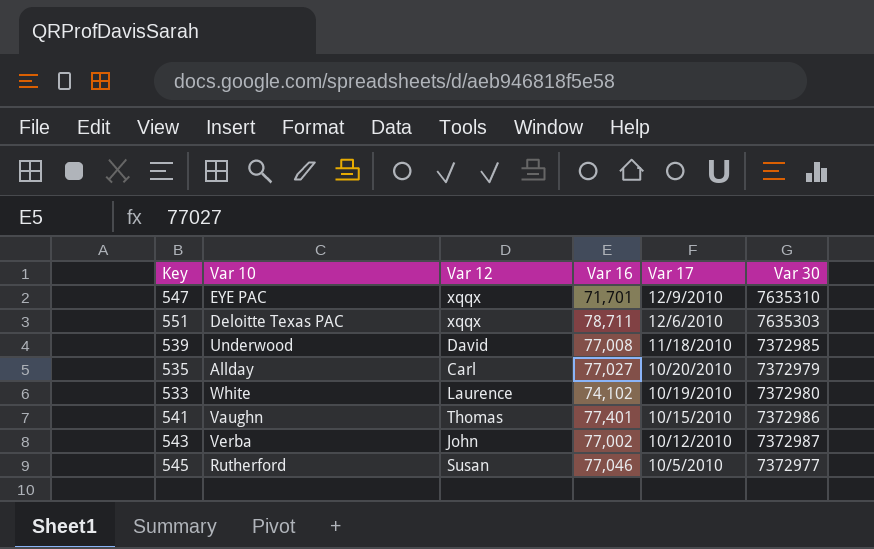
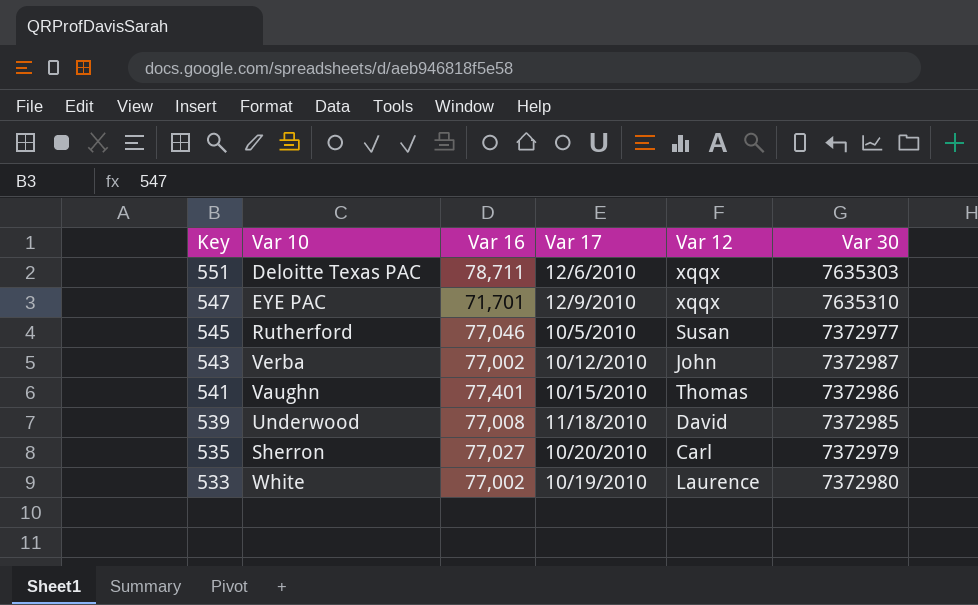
row order: Var 17 descending -> Key descending
column Var 12 | position: 3 -> 5
535 | Var 10: Allday -> Sherron
533 | Var 16: 74,102 -> 77,002

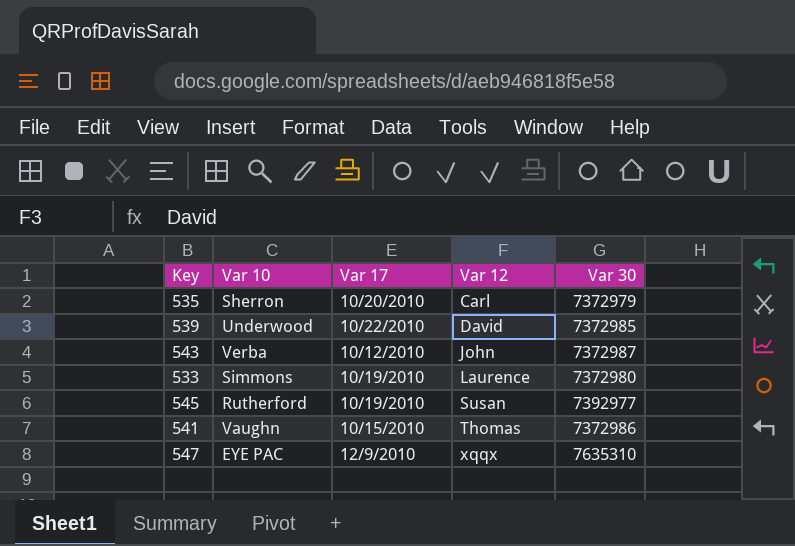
row order: Key descending -> Var 12 ascending
column Var 16 | position: 3 -> none
row 551: Deloitte Texas PAC | 78,711 | 12/6/2010 | xqqx | 7635303 -> none
539 | Var 17: 11/18/2010 -> 10/22/2010
533 | Var 10: White -> Simmons
545 | Var 17: 10/5/2010 -> 10/19/2010
545 | Var 30: 7372977 -> 7392977

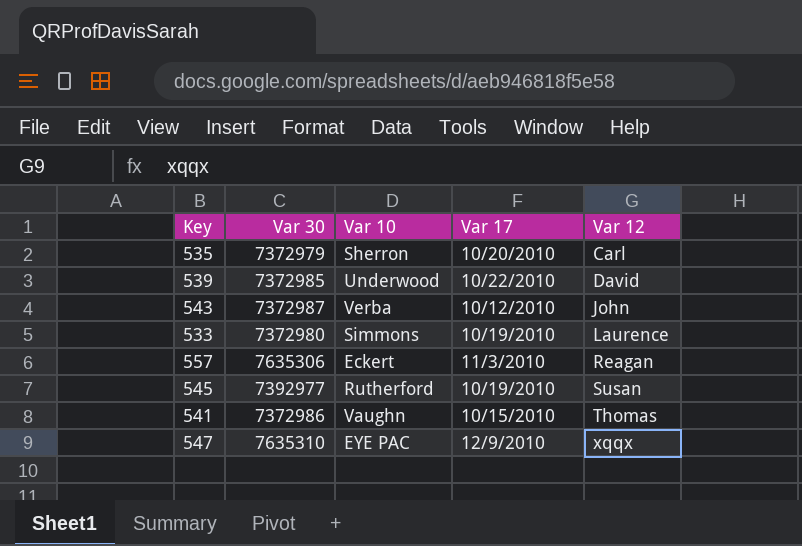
column Var 30 | position: 5 -> 2
row 557: none -> 7635306 | Eckert | 11/3/2010 | Reagan

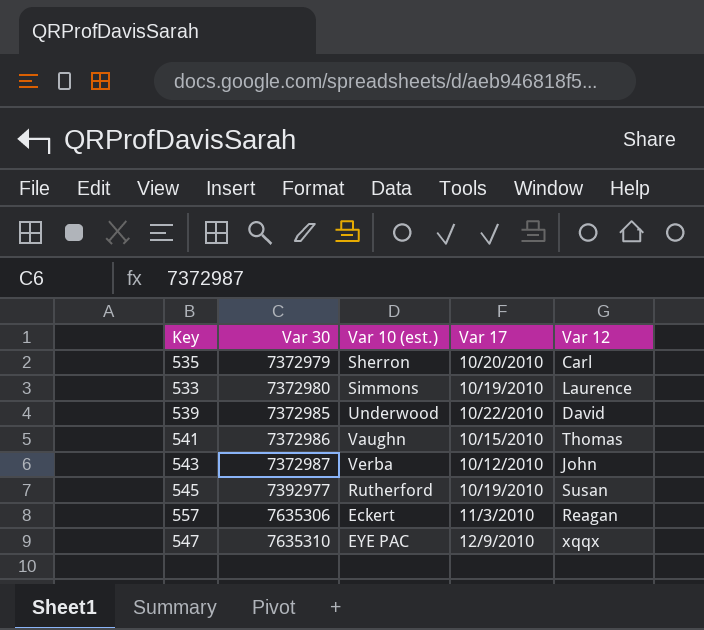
row order: Var 12 ascending -> Var 30 ascending
column name: Var 10 -> Var 10 (est.)

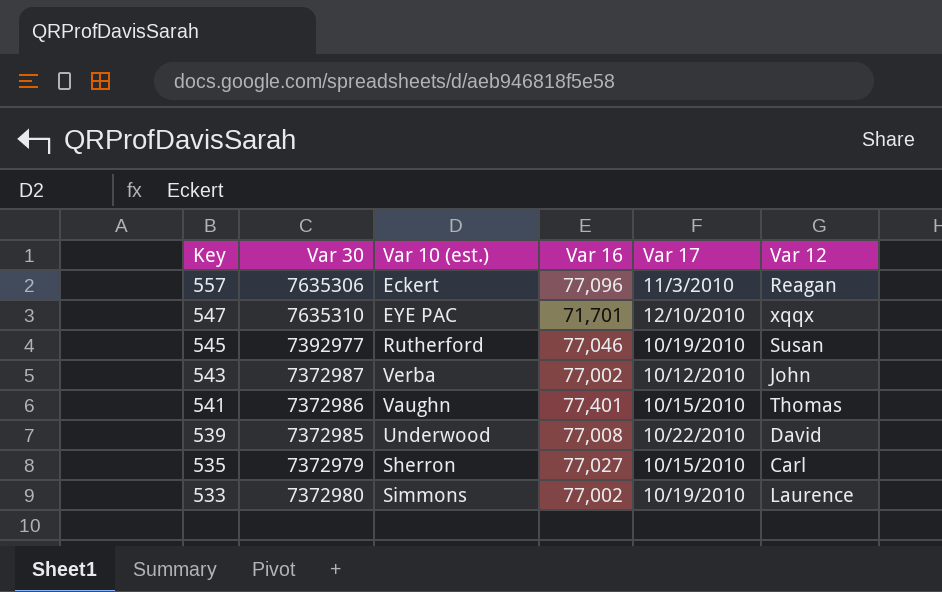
row order: Var 30 ascending -> Key descending
column Var 16 | position: none -> 4
547 | Var 17: 12/9/2010 -> 12/10/2010
535 | Var 17: 10/20/2010 -> 10/15/2010

